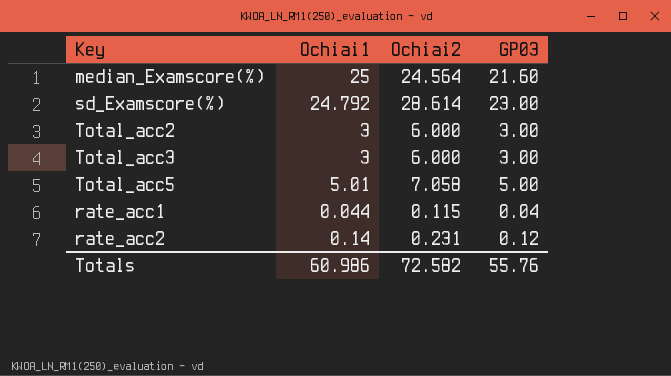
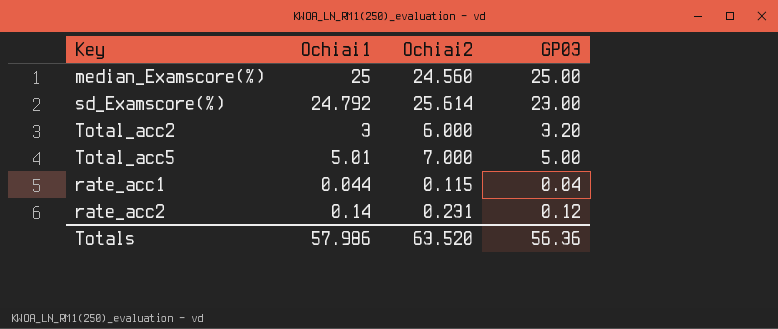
row Total_acc3: 3 | 6.000 | 3.00 -> none
median_Examscore(%) | Ochiai2: 24.564 -> 24.560
median_Examscore(%) | GP03: 21.60 -> 25.00
sd_Examscore(%) | Ochiai2: 28.614 -> 25.614
Total_acc2 | GP03: 3.00 -> 3.20
Total_acc5 | Ochiai2: 7.058 -> 7.000
Totals | Ochiai1: 60.986 -> 57.986
Totals | Ochiai2: 72.582 -> 63.520
Totals | GP03: 55.76 -> 56.36

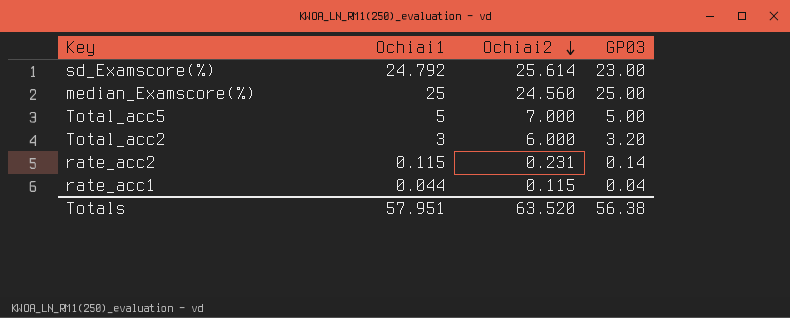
row order: none -> Ochiai2 descending
Total_acc5 | Ochiai1: 5.01 -> 5
rate_acc2 | Ochiai1: 0.14 -> 0.115
rate_acc2 | GP03: 0.12 -> 0.14
Totals | Ochiai1: 57.986 -> 57.951
Totals | GP03: 56.36 -> 56.38

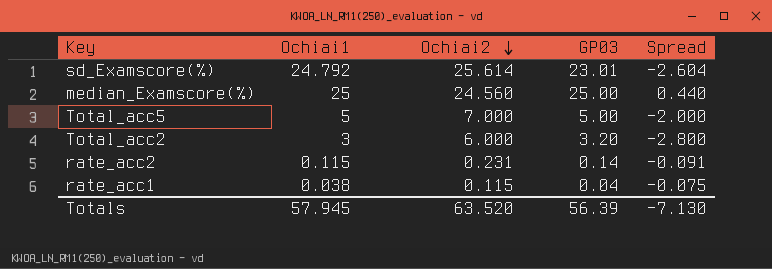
column Spread | formula: none -> [GP03] - [Ochiai2]
sd_Examscore(%) | GP03: 23.00 -> 23.01
rate_acc1 | Ochiai1: 0.044 -> 0.038
Totals | Ochiai1: 57.951 -> 57.945
Totals | GP03: 56.38 -> 56.39

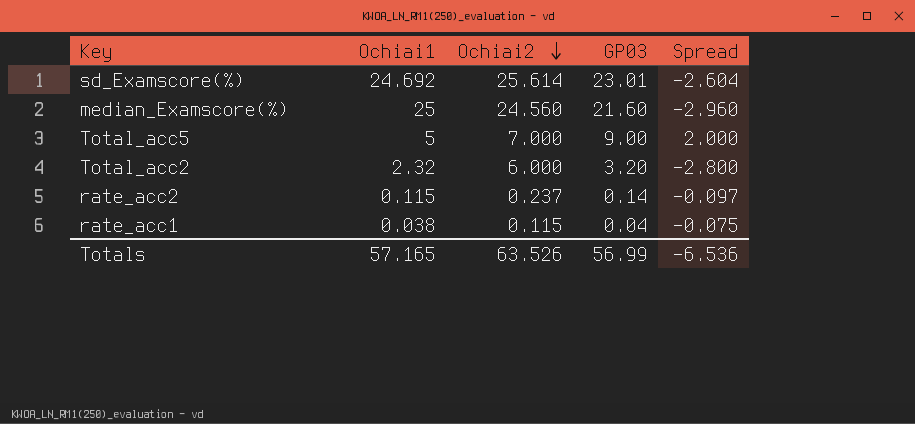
sd_Examscore(%) | Ochiai1: 24.792 -> 24.692
median_Examscore(%) | GP03: 25.00 -> 21.60
median_Examscore(%) | Spread: 0.440 -> -2.960
Total_acc5 | GP03: 5.00 -> 9.00
Total_acc5 | Spread: -2.000 -> 2.000
Total_acc2 | Ochiai1: 3 -> 2.32
rate_acc2 | Ochiai2: 0.231 -> 0.237
rate_acc2 | Spread: -0.091 -> -0.097
Totals | Ochiai1: 57.945 -> 57.165
Totals | Ochiai2: 63.520 -> 63.526
Totals | GP03: 56.39 -> 56.99
Totals | Spread: -7.130 -> -6.536

